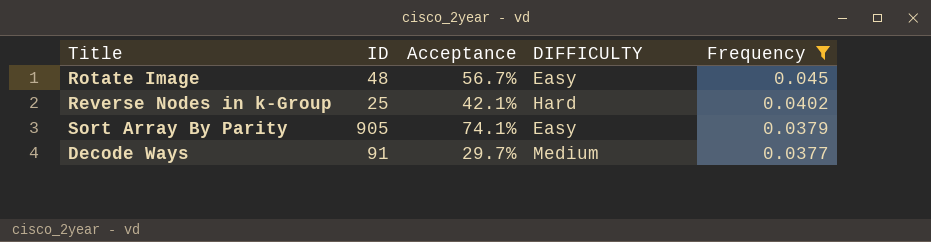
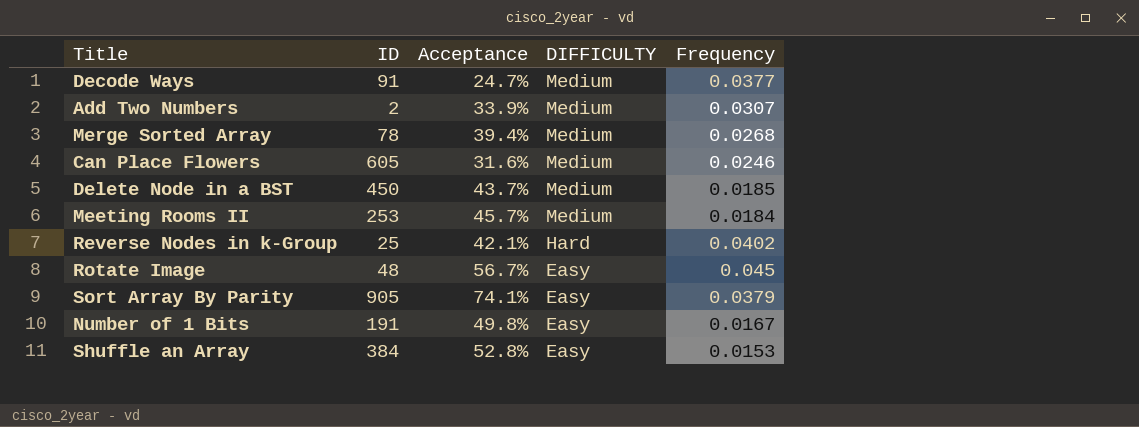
filter: Frequency >= 0.0377 -> none
row order: Frequency descending -> DIFFICULTY descending
Decode Ways | Acceptance: 29.7% -> 24.7%

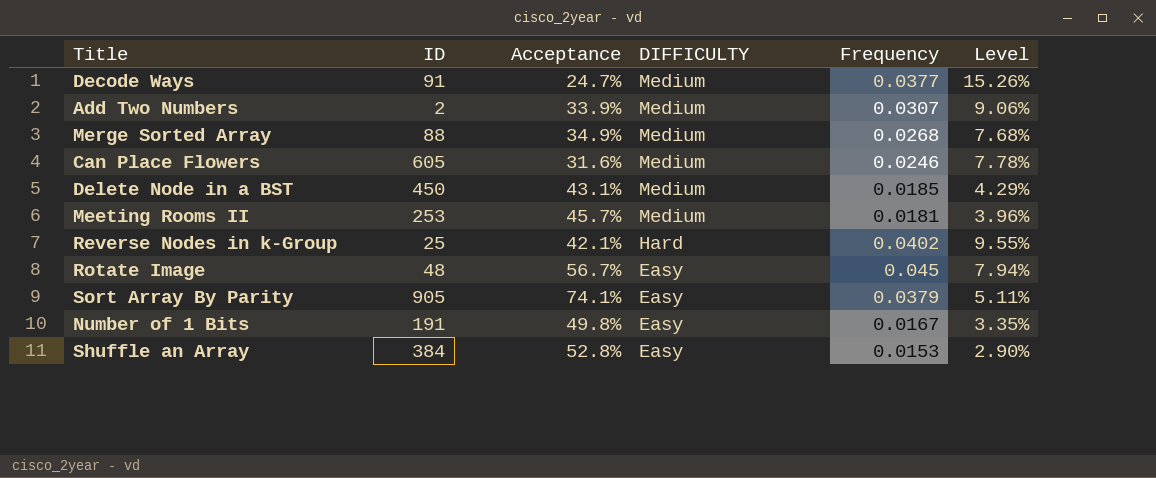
column Level | formula: none -> [Frequency] / [Acceptance]
Merge Sorted Array | ID: 78 -> 88
Merge Sorted Array | Acceptance: 39.4% -> 34.9%
Delete Node in a BST | Acceptance: 43.7% -> 43.1%
Meeting Rooms II | Frequency: 0.0184 -> 0.0181

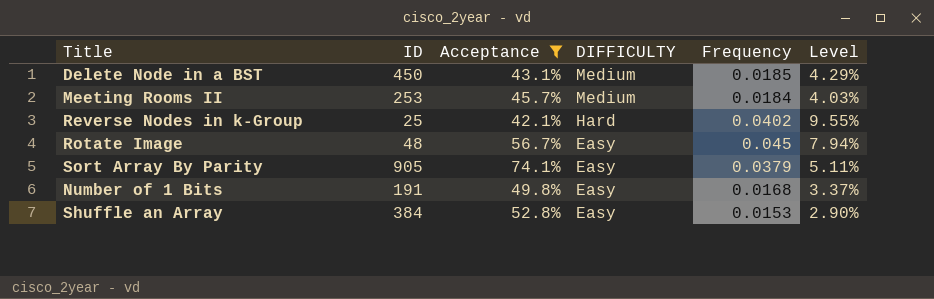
filter: none -> Acceptance >= 42.1%
Meeting Rooms II | Frequency: 0.0181 -> 0.0184
Meeting Rooms II | Level: 3.96% -> 4.03%
Number of 1 Bits | Frequency: 0.0167 -> 0.0168
Number of 1 Bits | Level: 3.35% -> 3.37%

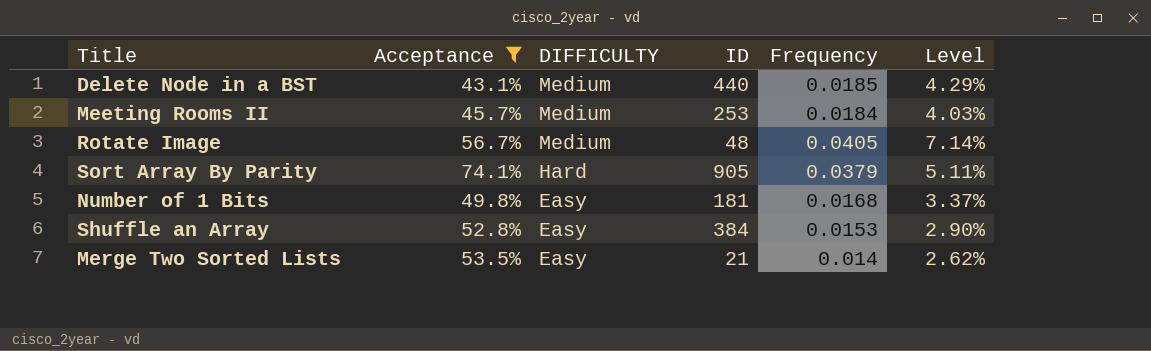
column ID | position: 2 -> 4
row Reverse Nodes in k-Group: 25 | 42.1% | Hard | 0.0402 | 9.55% -> none
Delete Node in a BST | ID: 450 -> 440
Rotate Image | DIFFICULTY: Easy -> Medium
Rotate Image | Frequency: 0.045 -> 0.0405
Rotate Image | Level: 7.94% -> 7.14%
Sort Array By Parity | DIFFICULTY: Easy -> Hard
Number of 1 Bits | ID: 191 -> 181
row Merge Two Sorted Lists: none -> 53.5% | Easy | 21 | 0.014 | 2.62%

